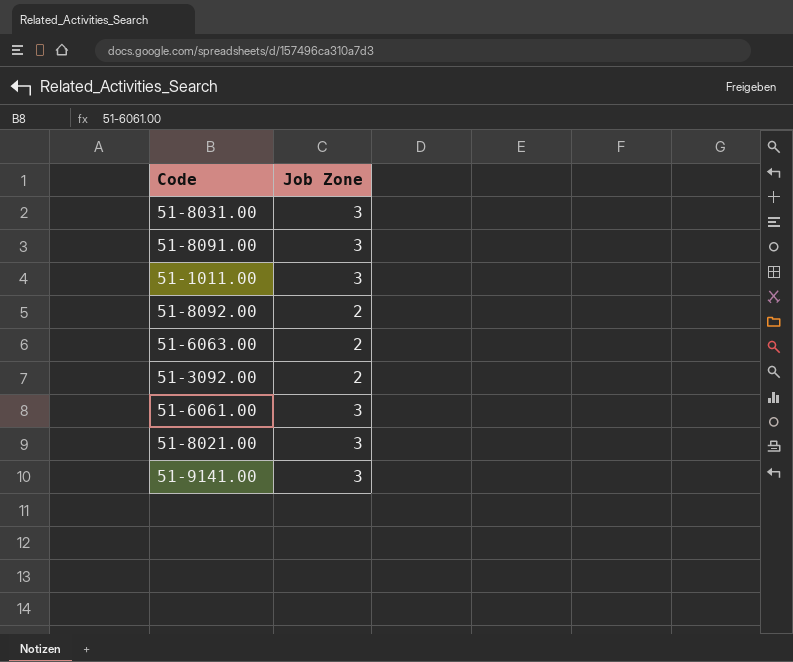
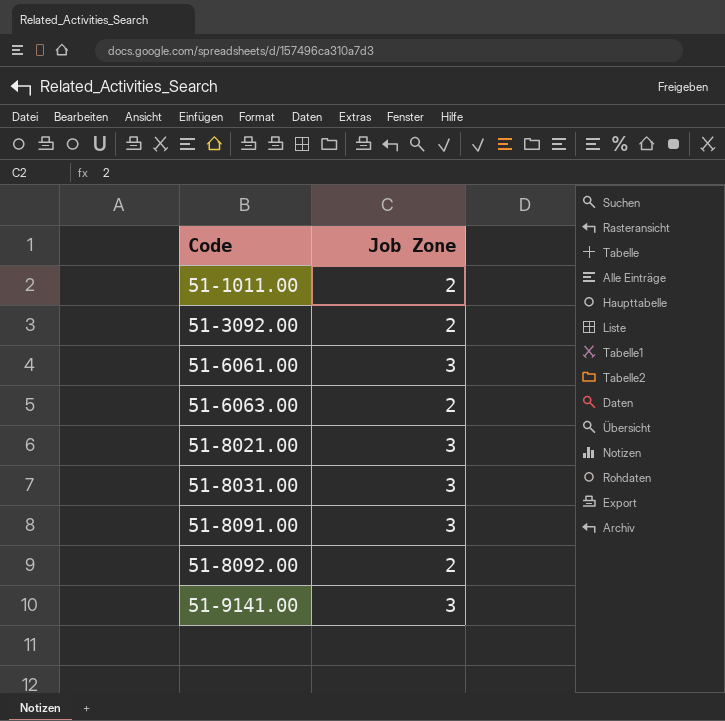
row order: none -> Code ascending
51-1011.00 | Job Zone: 3 -> 2

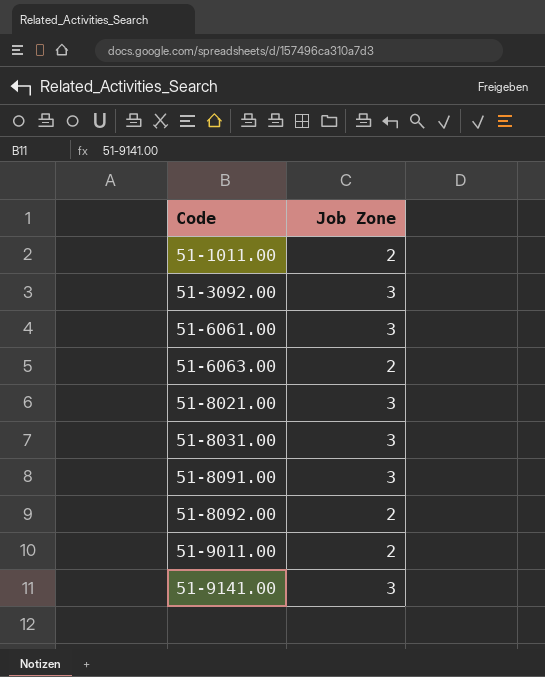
51-3092.00 | Job Zone: 2 -> 3
row 51-9011.00: none -> 2

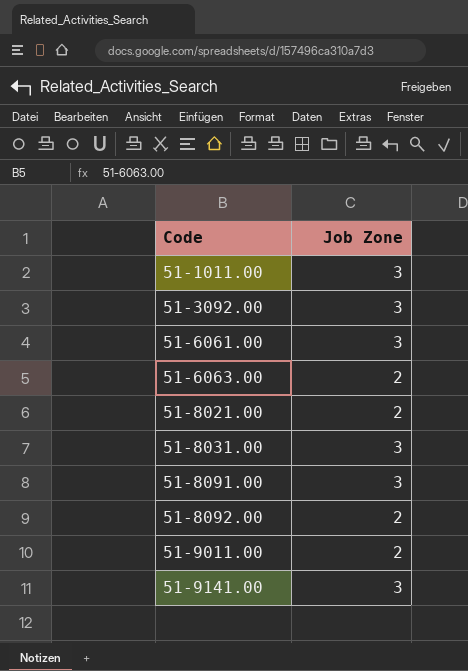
51-1011.00 | Job Zone: 2 -> 3
51-8021.00 | Job Zone: 3 -> 2

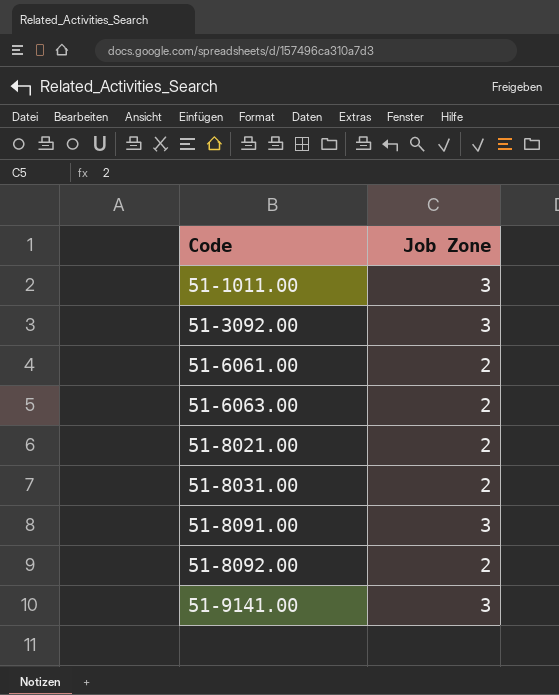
row 51-9011.00: 2 -> none
51-6061.00 | Job Zone: 3 -> 2
51-8031.00 | Job Zone: 3 -> 2

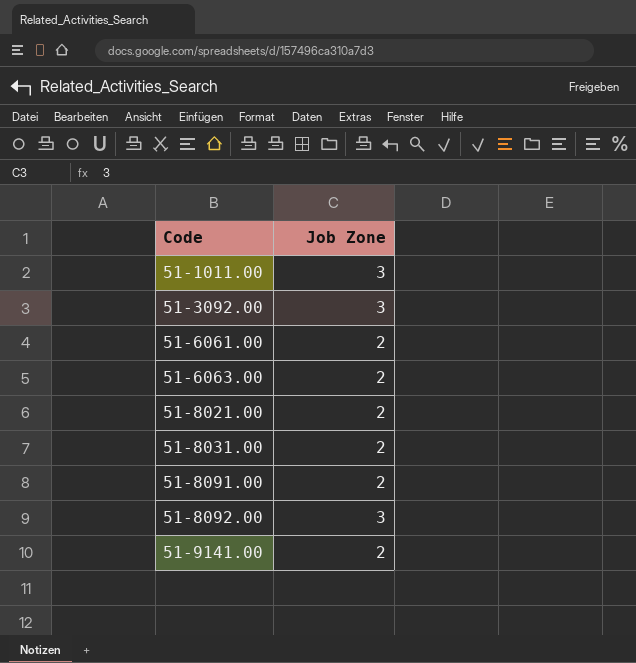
51-8091.00 | Job Zone: 3 -> 2
51-8092.00 | Job Zone: 2 -> 3
51-9141.00 | Job Zone: 3 -> 2

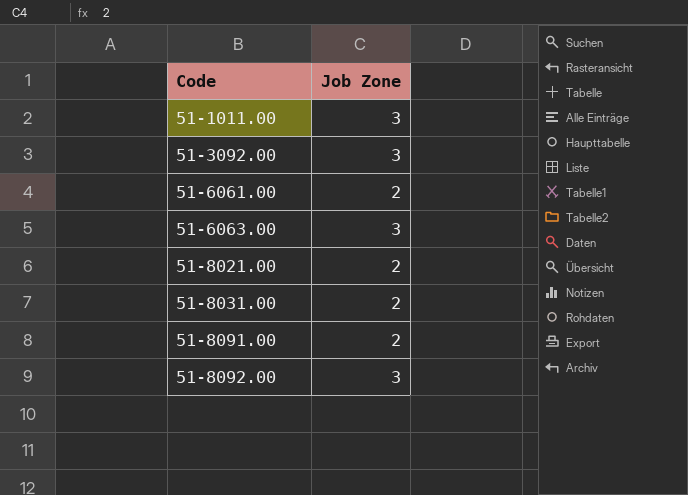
row 51-9141.00: 2 -> none
51-6063.00 | Job Zone: 2 -> 3

